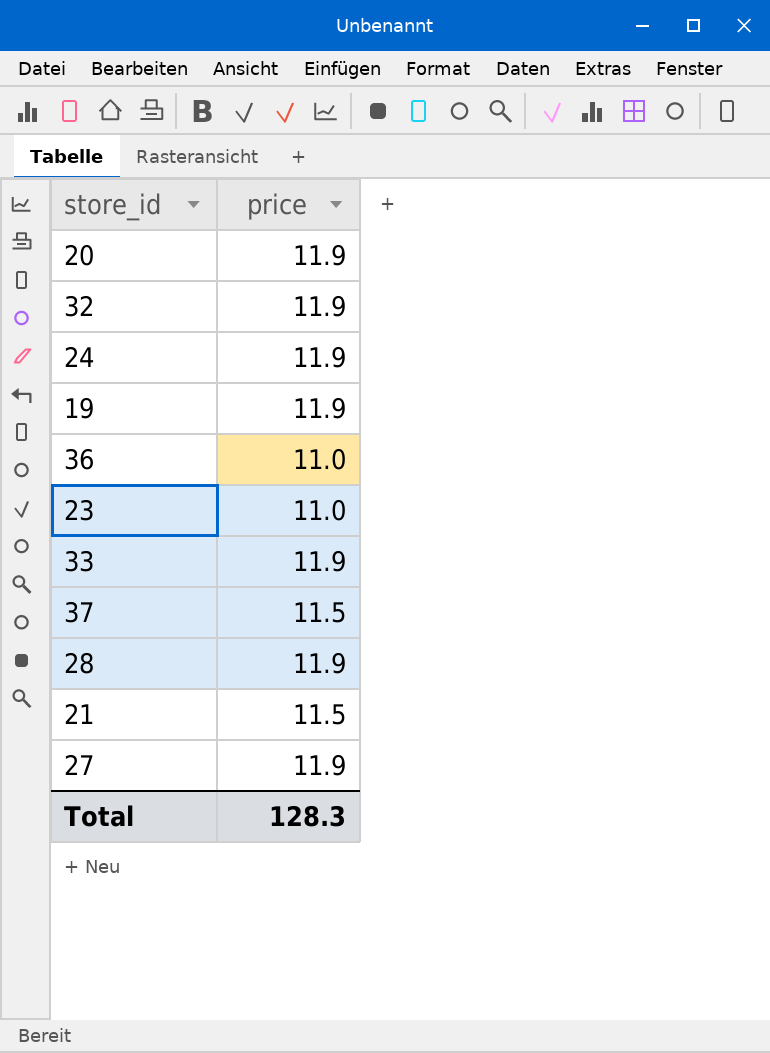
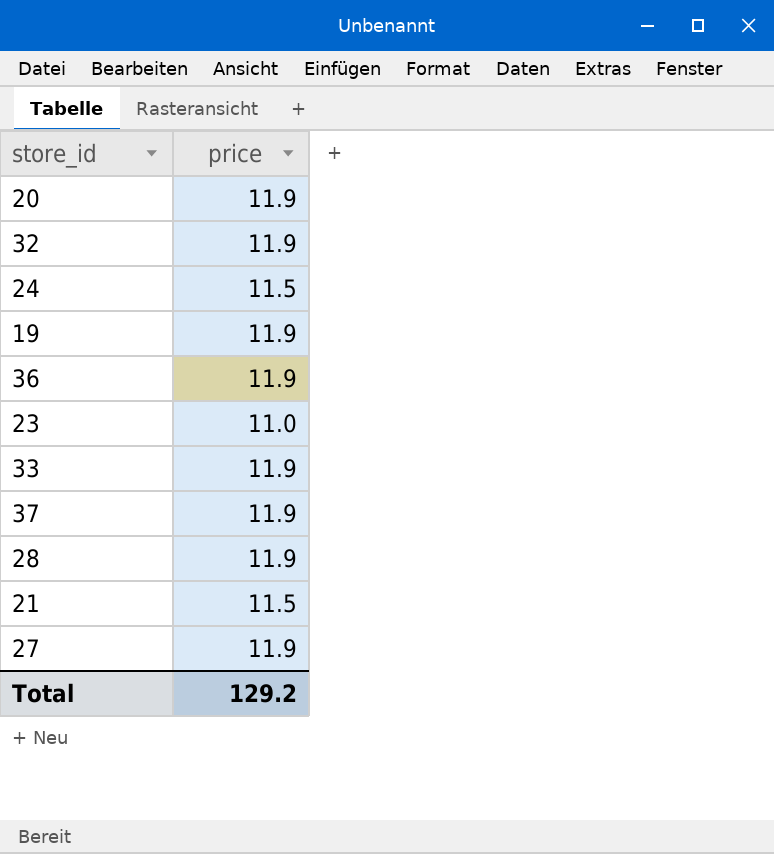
24 | price: 11.9 -> 11.5
36 | price: 11.0 -> 11.9
37 | price: 11.5 -> 11.9
Total | price: 128.3 -> 129.2

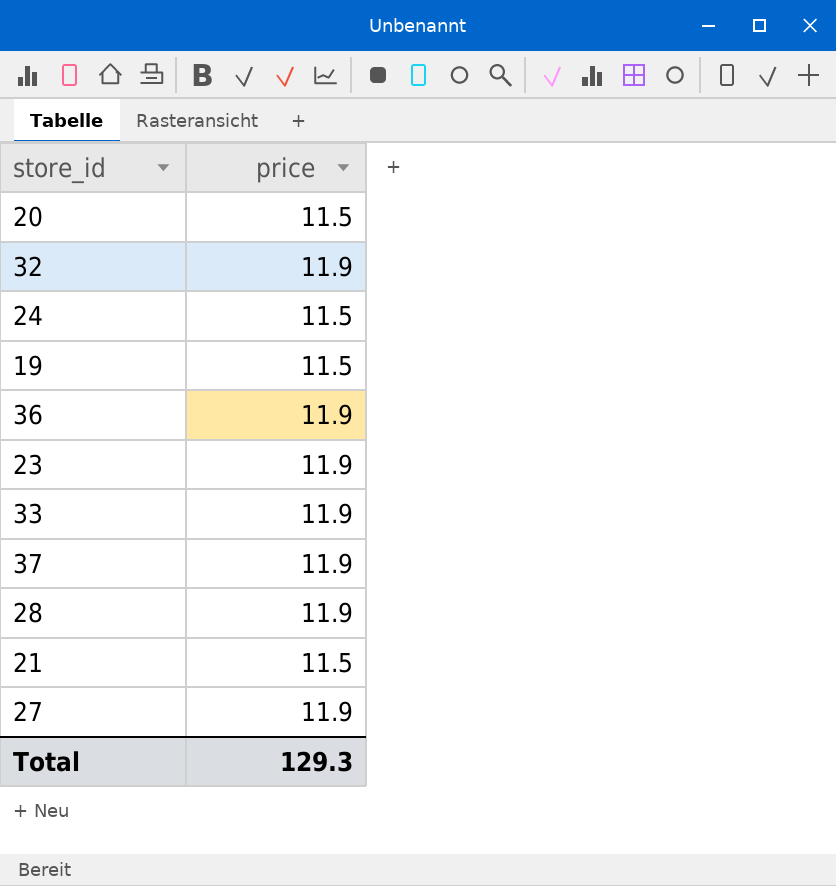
20 | price: 11.9 -> 11.5
19 | price: 11.9 -> 11.5
23 | price: 11.0 -> 11.9
Total | price: 129.2 -> 129.3

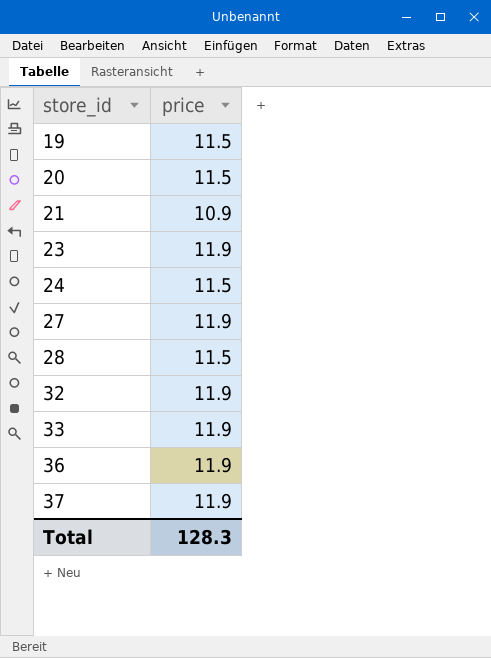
row order: none -> store_id ascending
21 | price: 11.5 -> 10.9
28 | price: 11.9 -> 11.5
Total | price: 129.3 -> 128.3

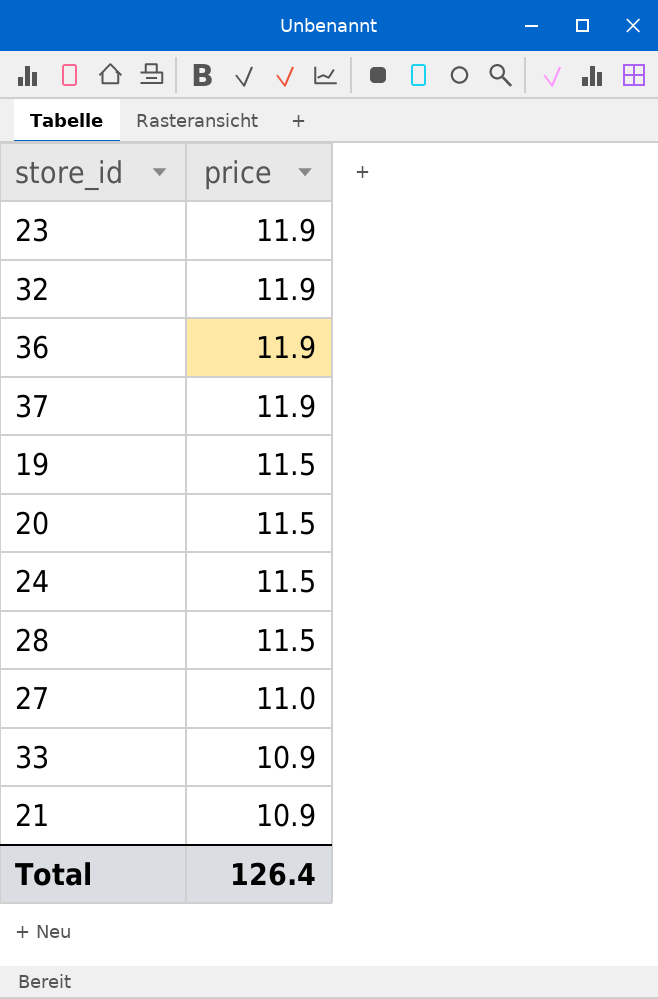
row order: store_id ascending -> price descending
27 | price: 11.9 -> 11.0
33 | price: 11.9 -> 10.9
Total | price: 128.3 -> 126.4

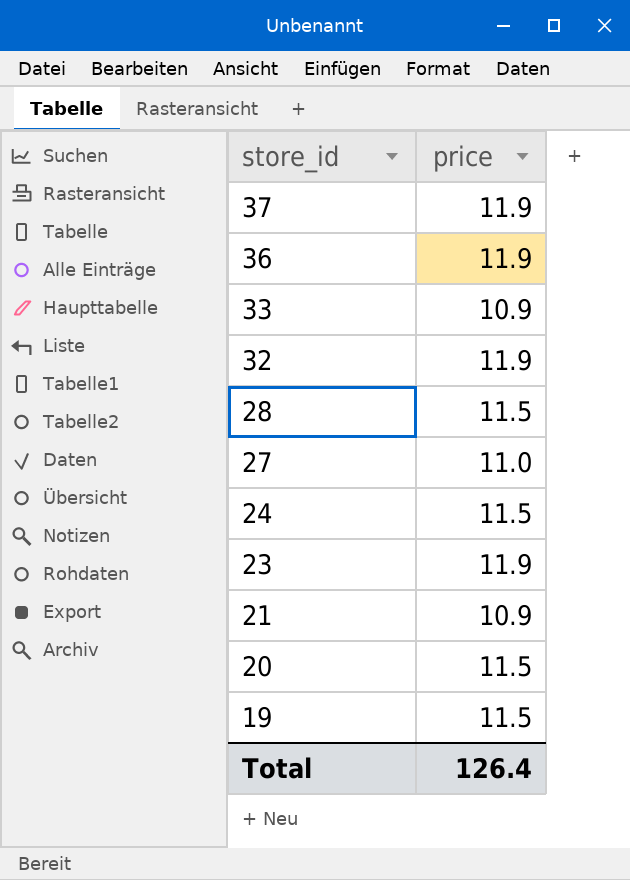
row order: price descending -> store_id descending

